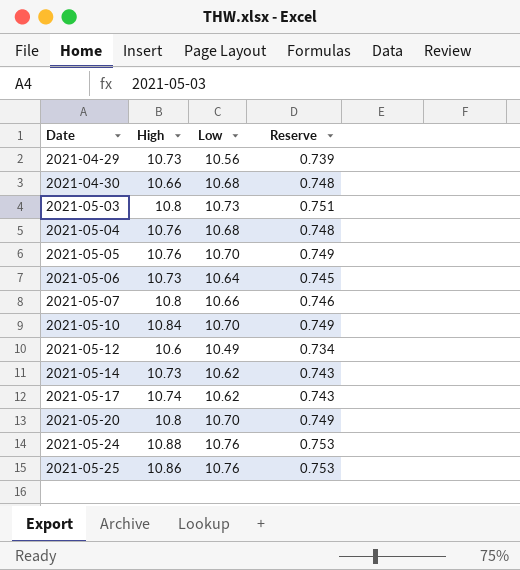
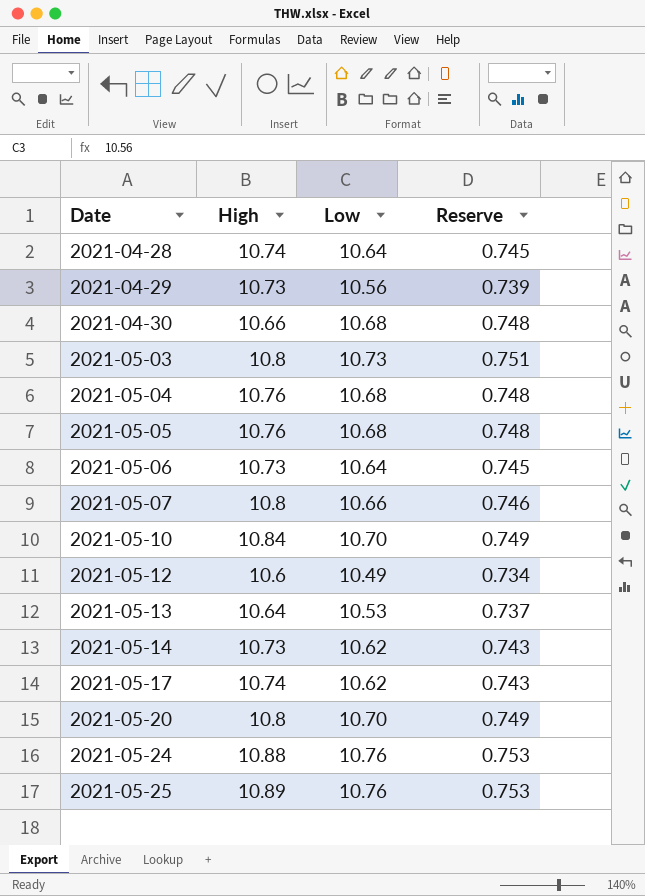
row 2021-04-28: none -> 10.74 | 10.64 | 0.745
2021-05-05 | Low: 10.70 -> 10.68
2021-05-05 | Reserve: 0.749 -> 0.748
row 2021-05-13: none -> 10.64 | 10.53 | 0.737
2021-05-25 | High: 10.86 -> 10.89

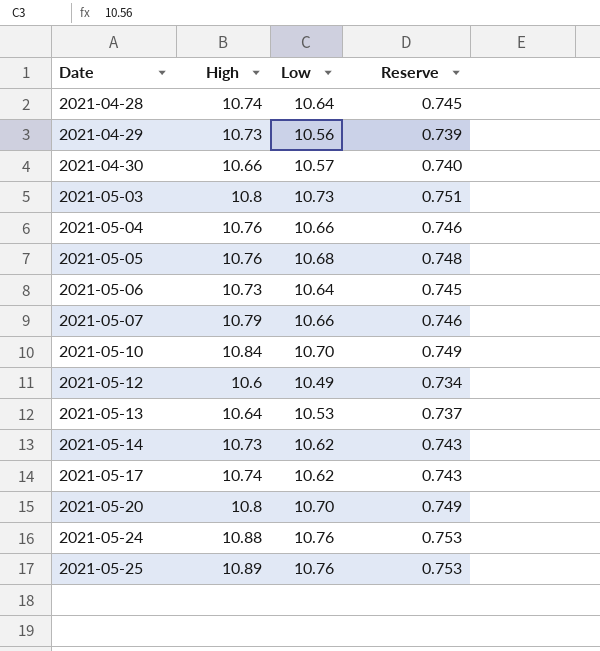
2021-04-30 | Low: 10.68 -> 10.57
2021-04-30 | Reserve: 0.748 -> 0.740
2021-05-04 | Low: 10.68 -> 10.66
2021-05-04 | Reserve: 0.748 -> 0.746
2021-05-07 | High: 10.8 -> 10.79

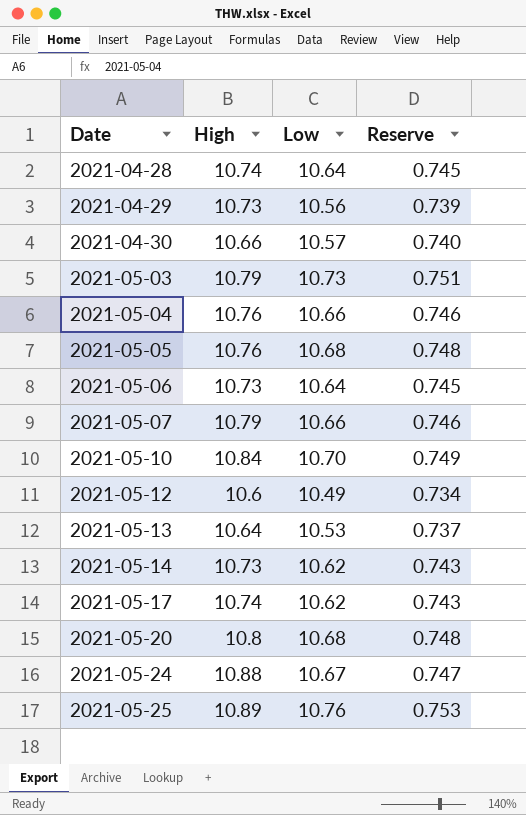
2021-05-03 | High: 10.8 -> 10.79
2021-05-20 | Low: 10.70 -> 10.68
2021-05-20 | Reserve: 0.749 -> 0.748
2021-05-24 | Low: 10.76 -> 10.67
2021-05-24 | Reserve: 0.753 -> 0.747

